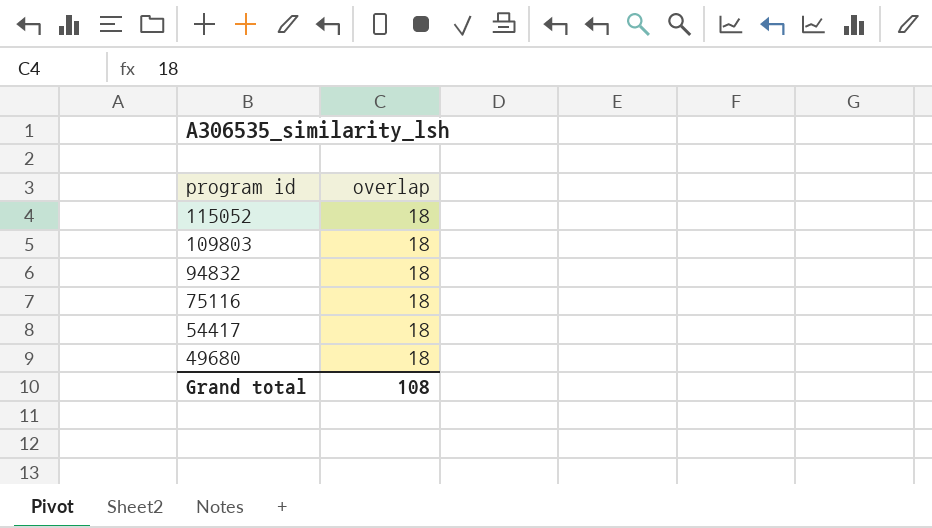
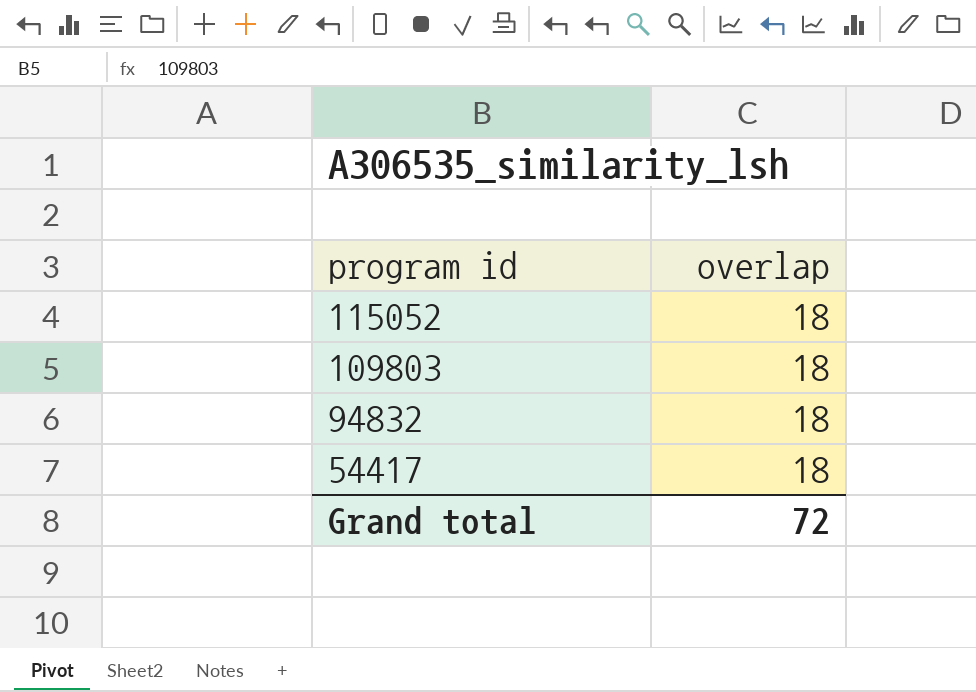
row 75116: 18 -> none
row 49680: 18 -> none
Grand total | overlap: 108 -> 72

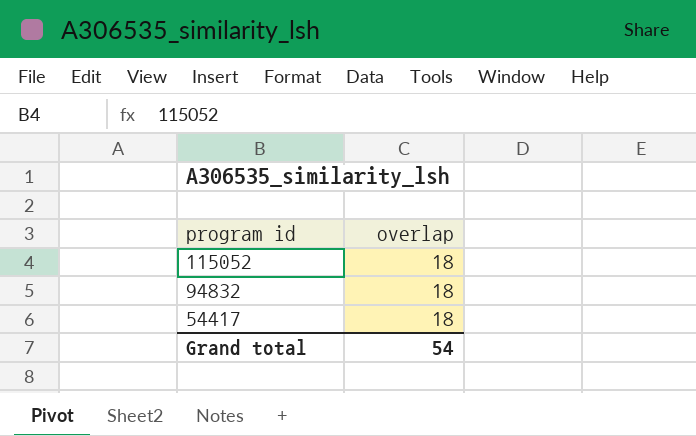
row 109803: 18 -> none
Grand total | overlap: 72 -> 54

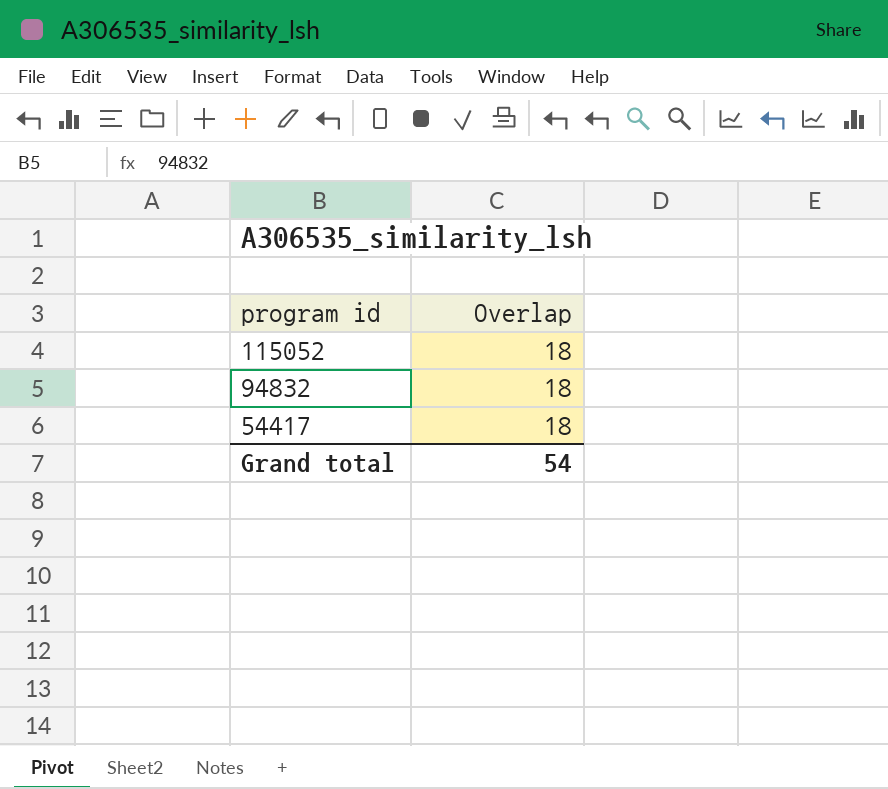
column name: overlap -> Overlap

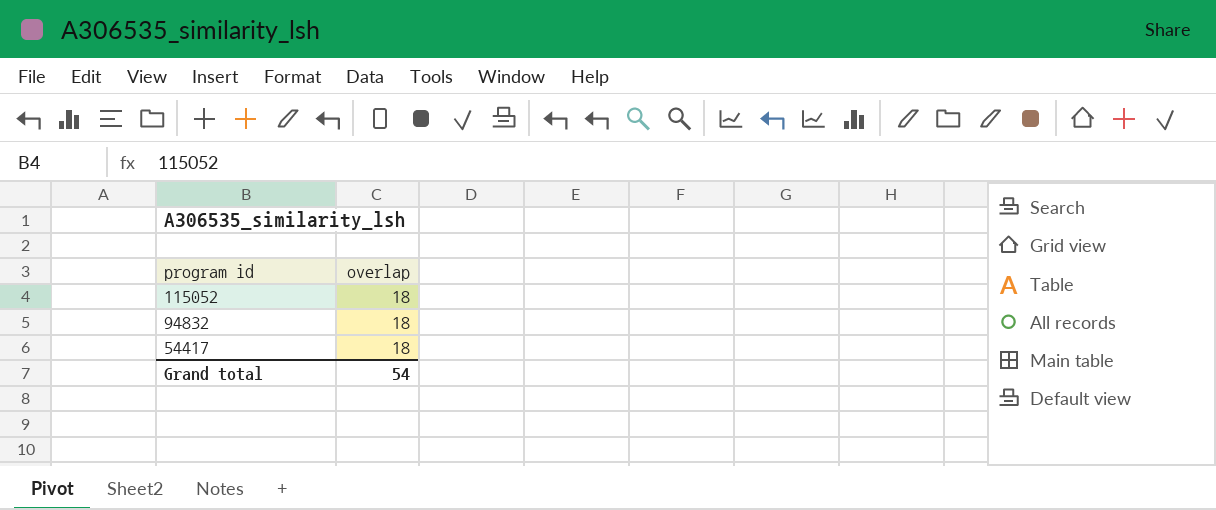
column name: Overlap -> overlap

